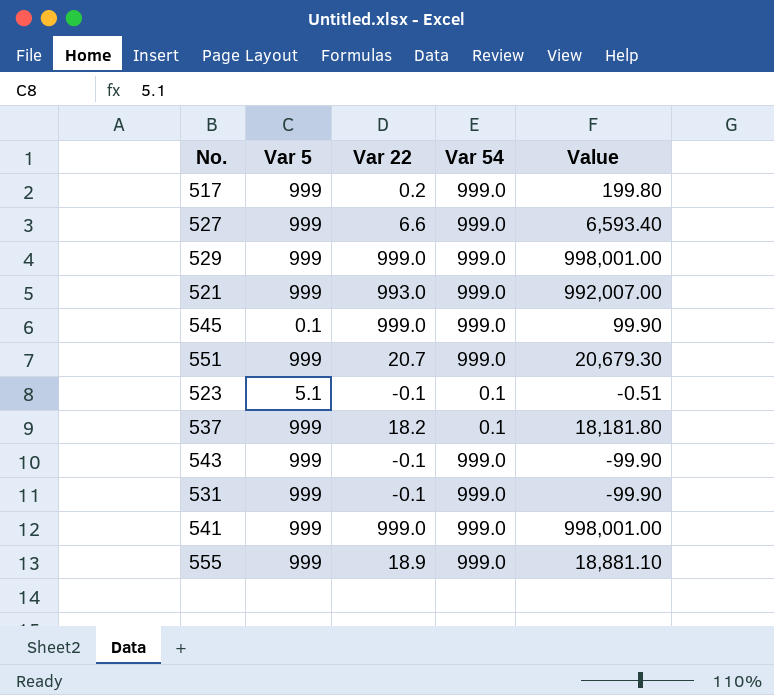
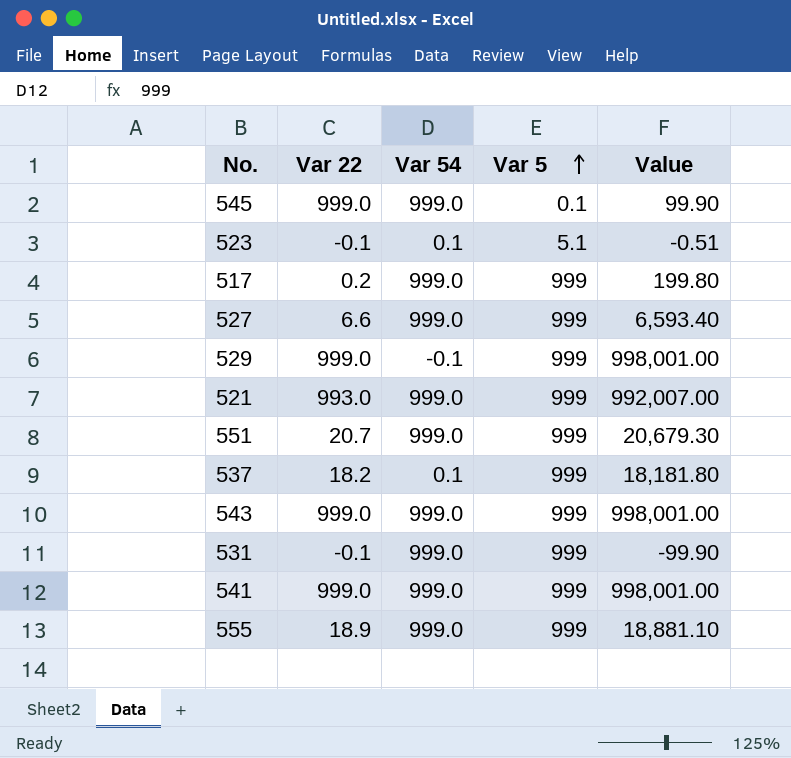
row order: none -> Var 5 ascending
column Var 5 | position: 2 -> 4
529 | Var 54: 999.0 -> -0.1
543 | Var 22: -0.1 -> 999.0
543 | Value: -99.90 -> 998,001.00

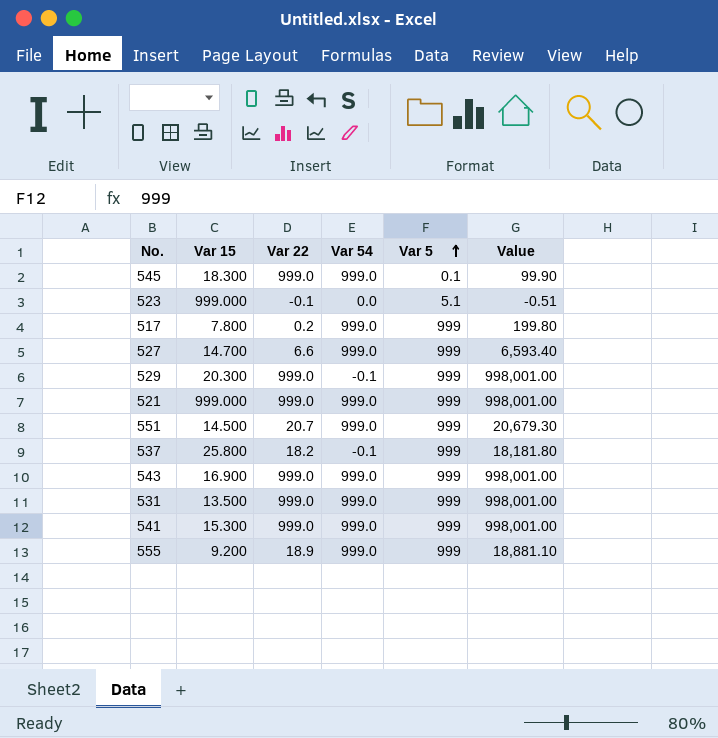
column Var 15 | position: none -> 2
523 | Var 54: 0.1 -> 0.0
521 | Var 22: 993.0 -> 999.0
521 | Value: 992,007.00 -> 998,001.00
537 | Var 54: 0.1 -> -0.1
531 | Var 22: -0.1 -> 999.0
531 | Value: -99.90 -> 998,001.00

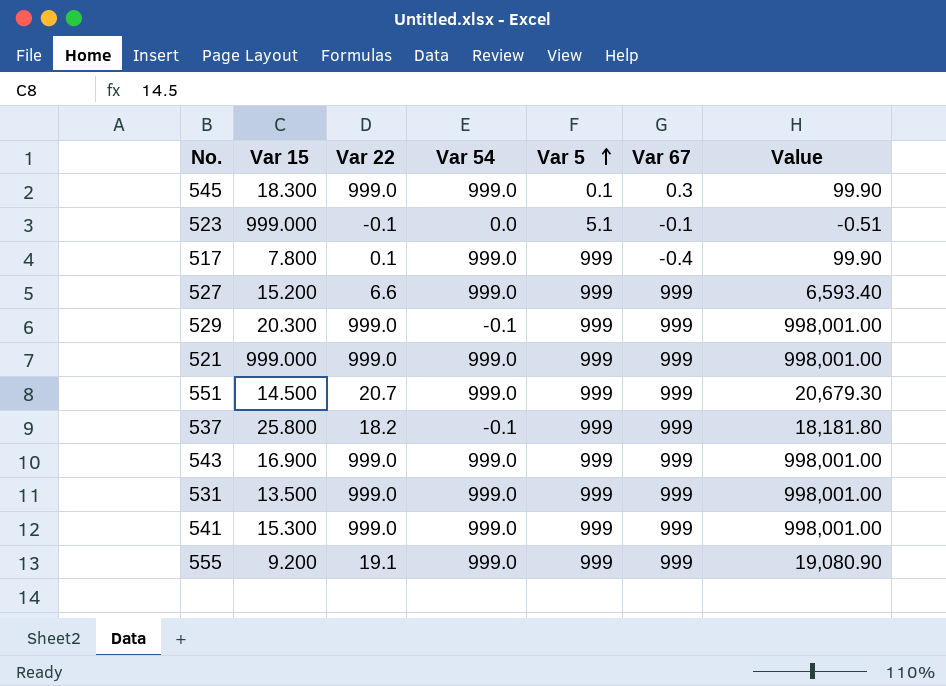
column Var 67 | position: none -> 6
517 | Var 22: 0.2 -> 0.1
517 | Value: 199.80 -> 99.90
527 | Var 15: 14.700 -> 15.200
555 | Var 22: 18.9 -> 19.1
555 | Value: 18,881.10 -> 19,080.90

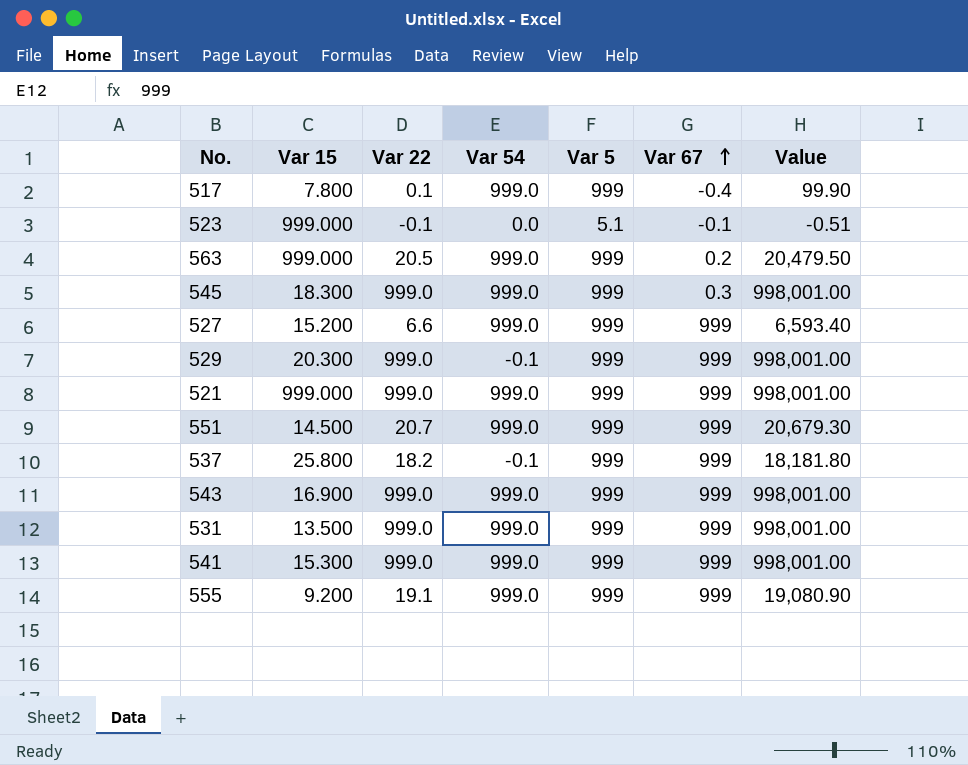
row order: Var 5 ascending -> Var 67 ascending
row 563: none -> 999.000 | 20.5 | 999.0 | 999 | 0.2 | 20,479.50
545 | Var 5: 0.1 -> 999
545 | Value: 99.90 -> 998,001.00

